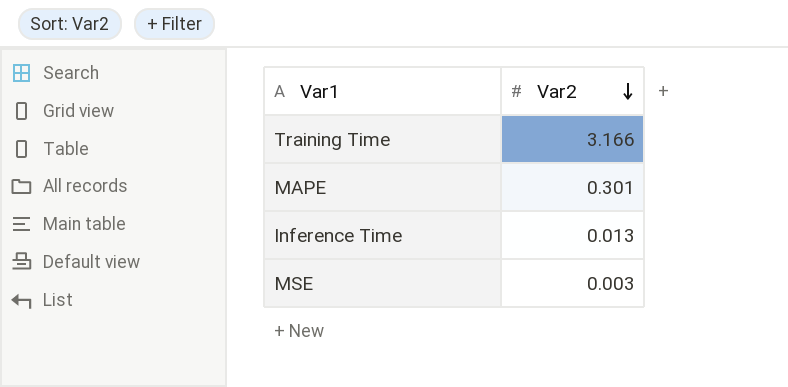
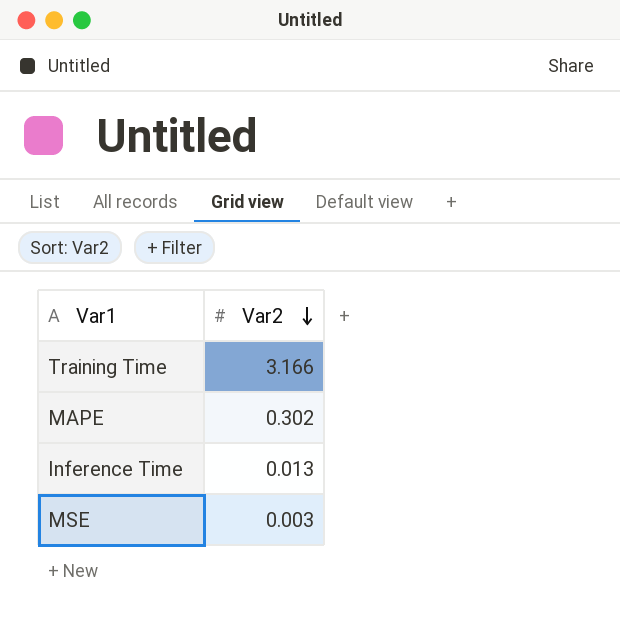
MAPE | Var2: 0.301 -> 0.302

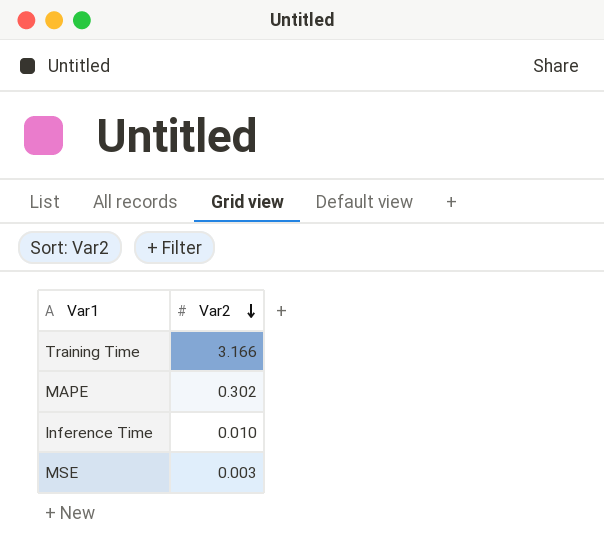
Inference Time | Var2: 0.013 -> 0.010

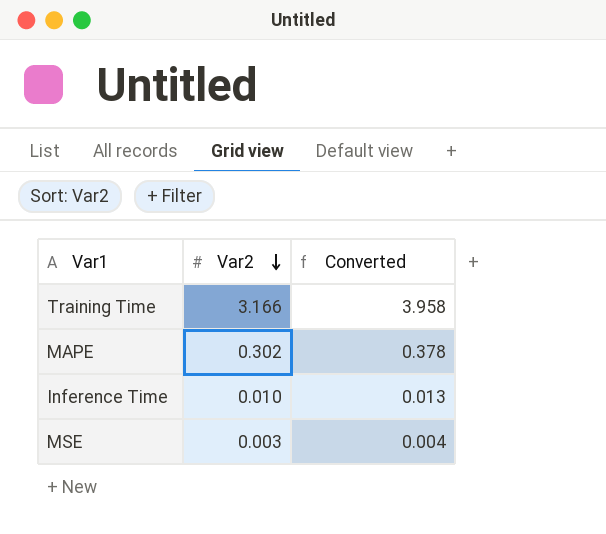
column Converted | formula: none -> [Var2] * 1.25

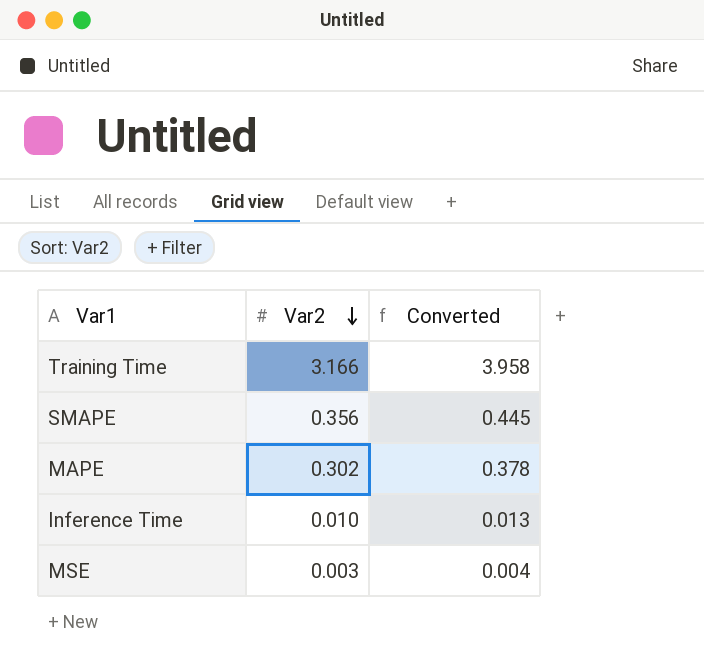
row SMAPE: none -> 0.356 | 0.445

